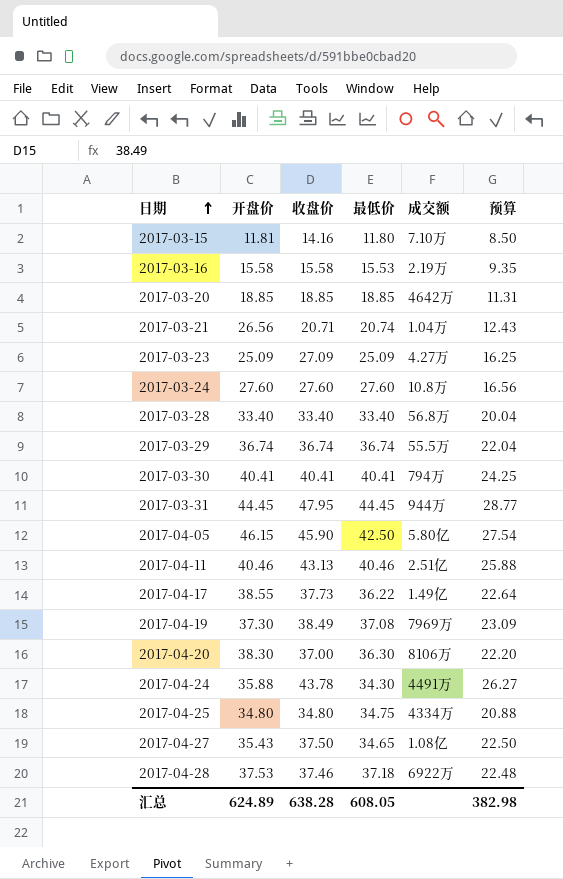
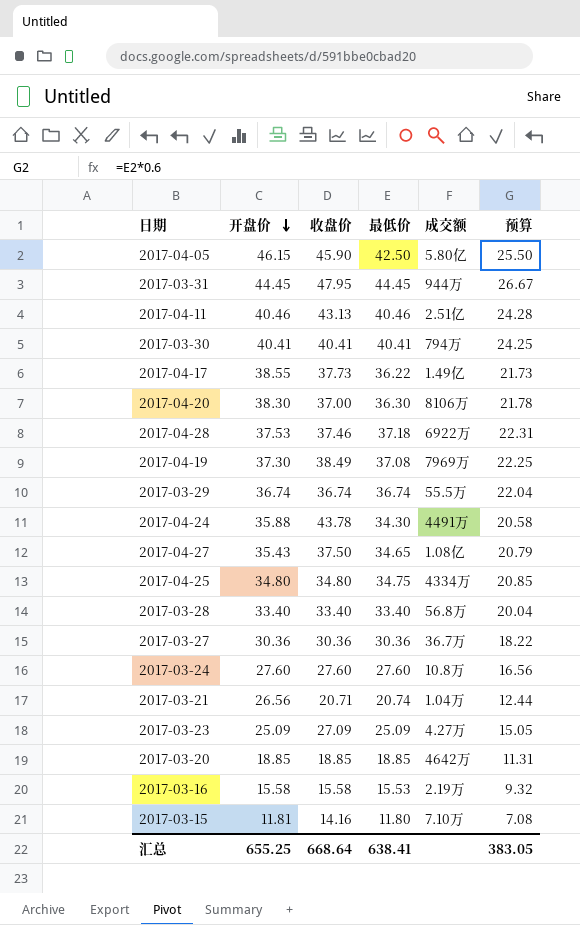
row order: 日期 ascending -> 开盘价 descending
column 预算 | formula: [收盘价] * 0.6 -> [最低价] * 0.6
row 2017-03-27: none -> 30.36 | 30.36 | 30.36 | 36.7万 | 18.22
汇总 | 开盘价: 624.89 -> 655.25
汇总 | 收盘价: 638.28 -> 668.64
汇总 | 最低价: 608.05 -> 638.41
汇总 | 预算: 382.98 -> 383.05

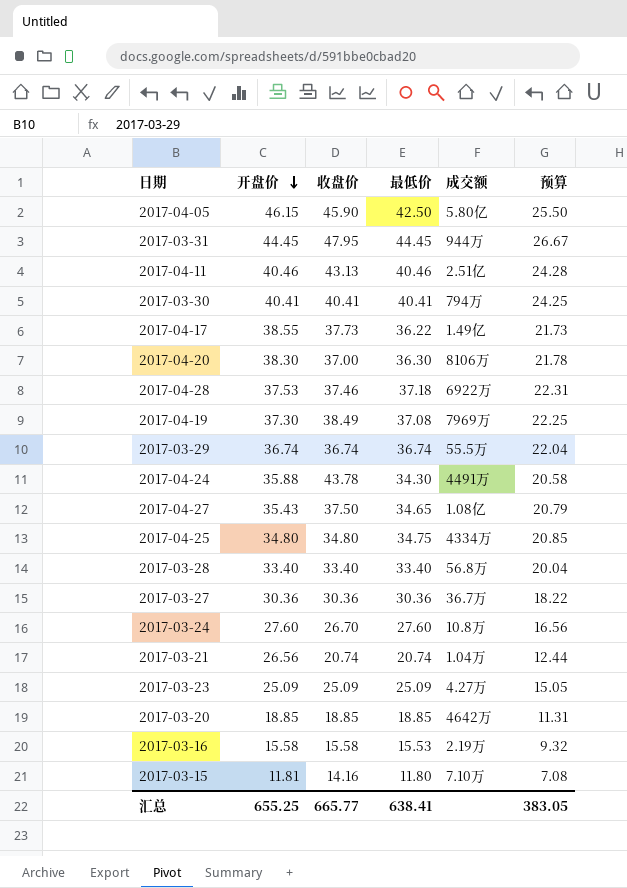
2017-03-24 | 收盘价: 27.60 -> 26.70
2017-03-21 | 收盘价: 20.71 -> 20.74
2017-03-23 | 收盘价: 27.09 -> 25.09
汇总 | 收盘价: 668.64 -> 665.77

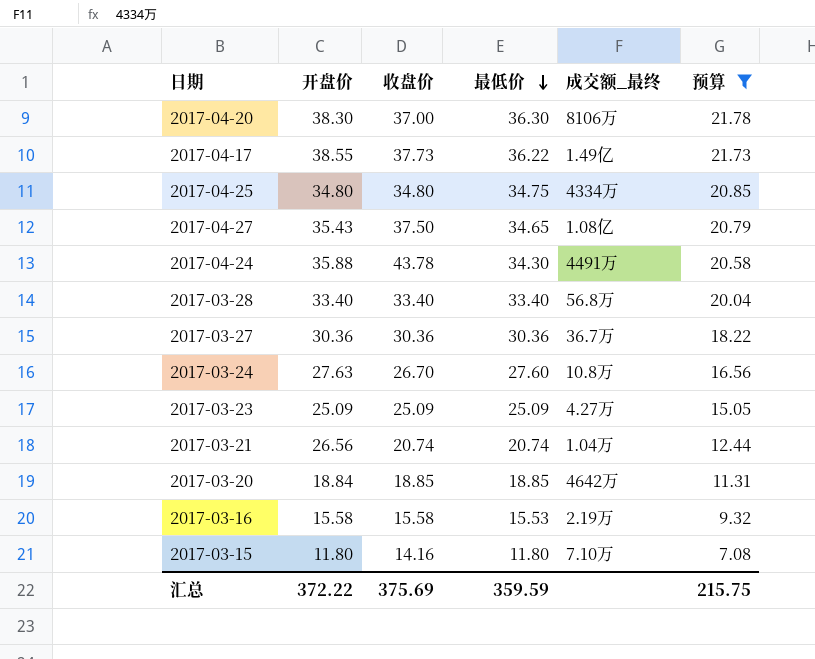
filter: none -> 预算 <= 21.78
row order: 开盘价 descending -> 最低价 descending
column name: 成交额 -> 成交额_最终
2017-03-24 | 开盘价: 27.60 -> 27.63
2017-03-20 | 开盘价: 18.85 -> 18.84
2017-03-15 | 开盘价: 11.81 -> 11.80
汇总 | 开盘价: 655.25 -> 372.22
汇总 | 收盘价: 665.77 -> 375.69
汇总 | 最低价: 638.41 -> 359.59
汇总 | 预算: 383.05 -> 215.75

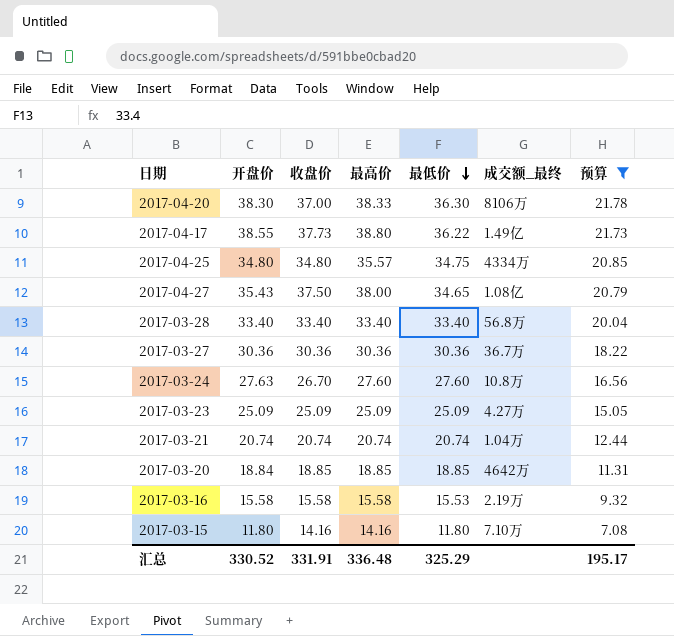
column 最高价 | position: none -> 4
row 2017-04-24: 35.88 | 43.78 | 34.30 | 4491万 | 20.58 -> none
2017-03-21 | 开盘价: 26.56 -> 20.74
汇总 | 开盘价: 372.22 -> 330.52
汇总 | 收盘价: 375.69 -> 331.91
汇总 | 最低价: 359.59 -> 325.29
汇总 | 预算: 215.75 -> 195.17

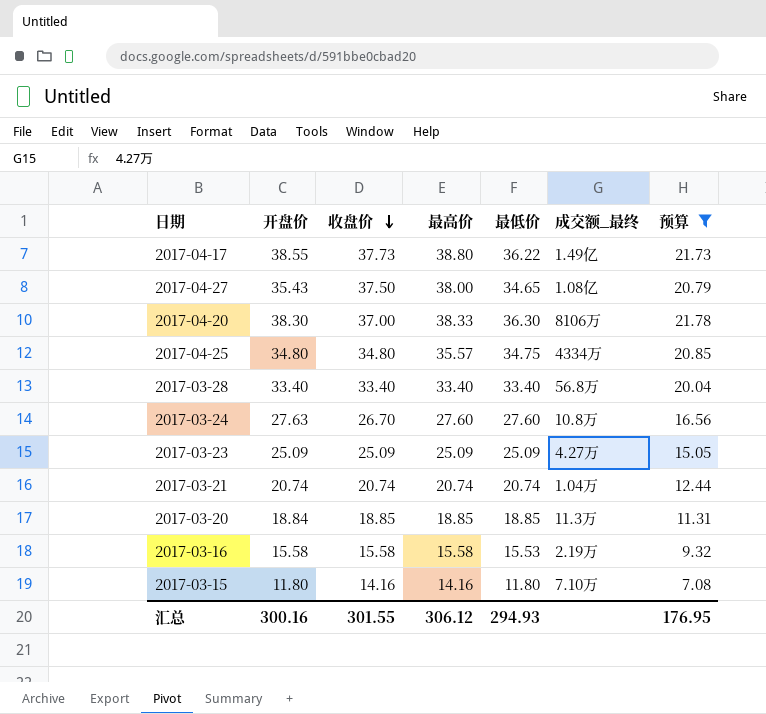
row order: 最低价 descending -> 收盘价 descending
row 2017-03-27: 30.36 | 30.36 | 30.36 | 30.36 | 36.7万 | 18.22 -> none
2017-03-20 | 成交额_最终: 4642万 -> 11.3万
汇总 | 开盘价: 330.52 -> 300.16
汇总 | 收盘价: 331.91 -> 301.55
汇总 | 最高价: 336.48 -> 306.12
汇总 | 最低价: 325.29 -> 294.93
汇总 | 预算: 195.17 -> 176.95

